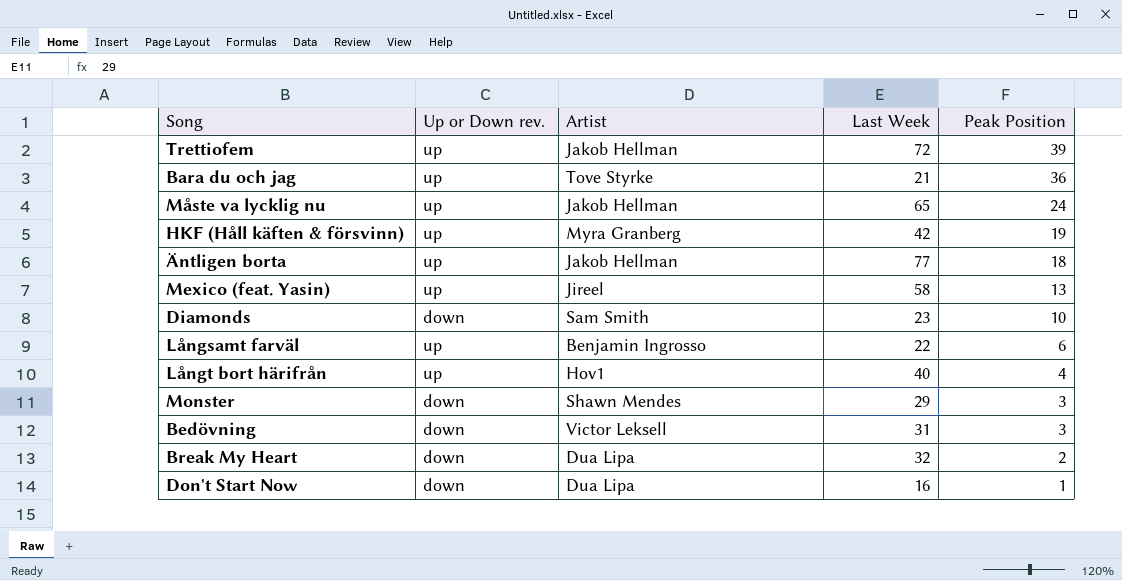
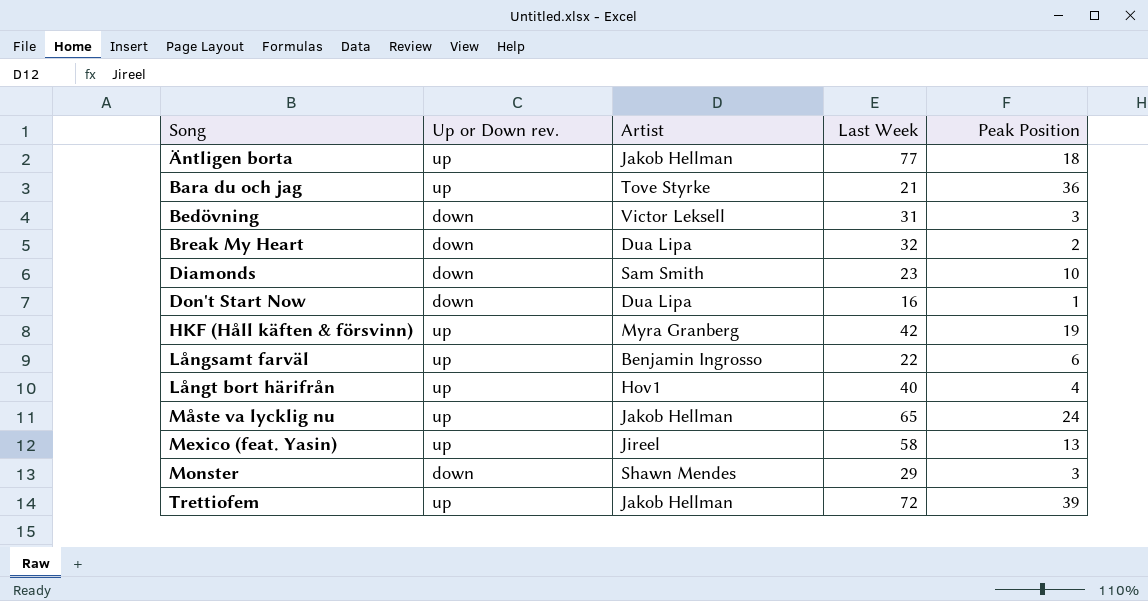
row order: Peak Position descending -> Song ascending

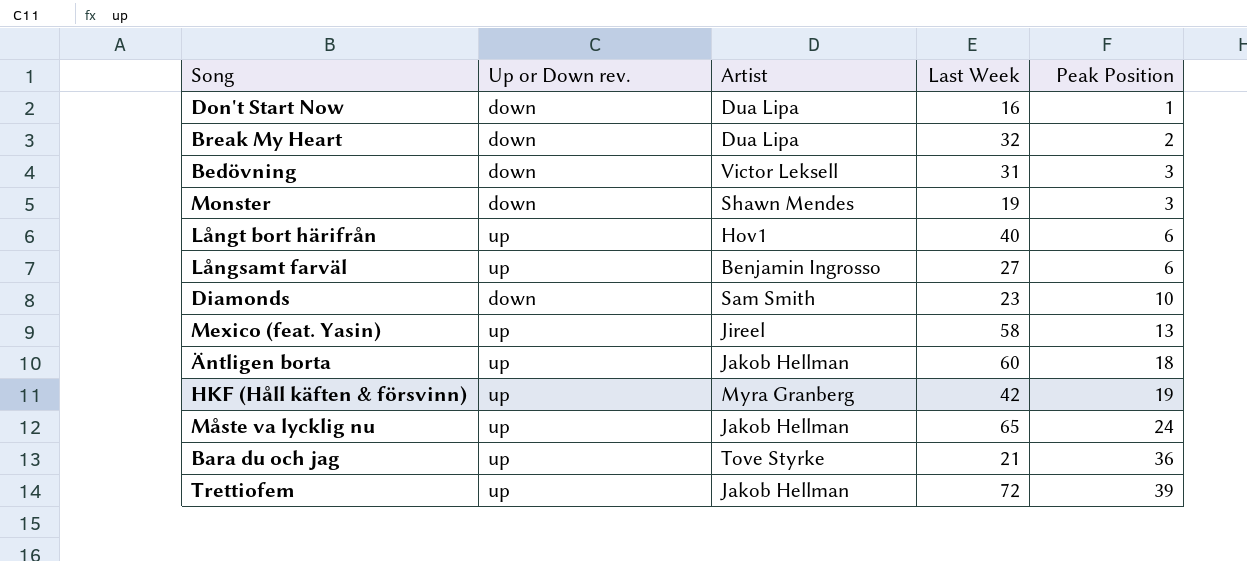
row order: Song ascending -> Peak Position ascending
Monster | Last Week: 29 -> 19
Långt bort härifrån | Peak Position: 4 -> 6
Långsamt farväl | Last Week: 22 -> 27
Äntligen borta | Last Week: 77 -> 60

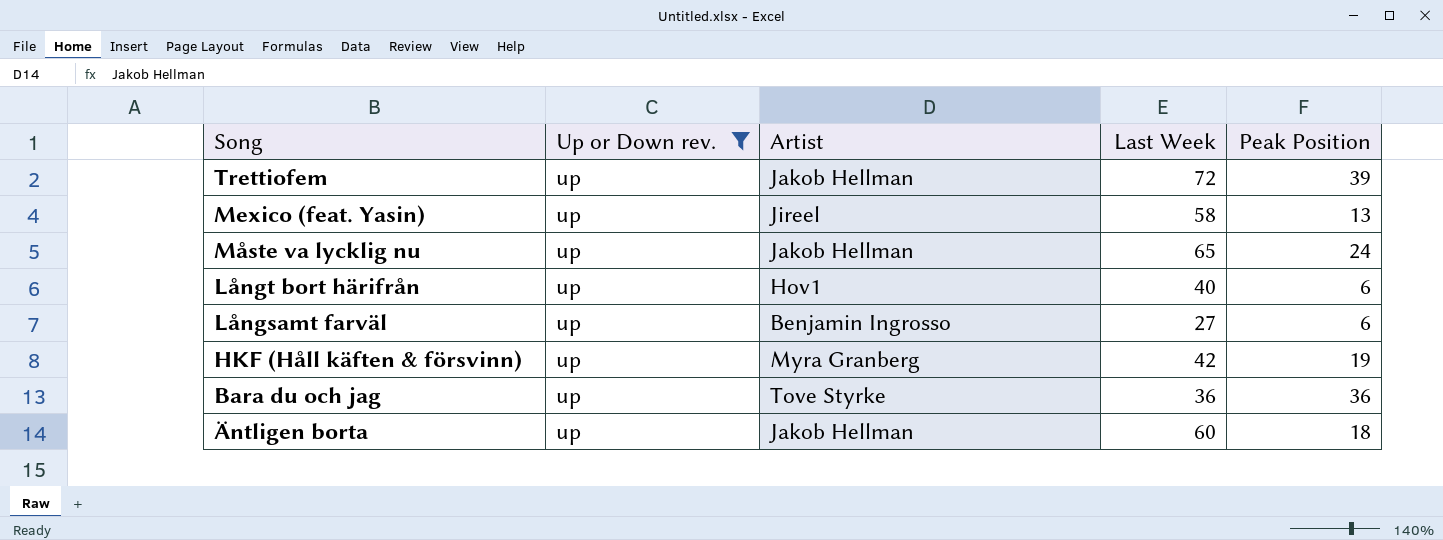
filter: none -> Up or Down rev. = up
row order: Peak Position ascending -> Song descending
Bara du och jag | Last Week: 21 -> 36

